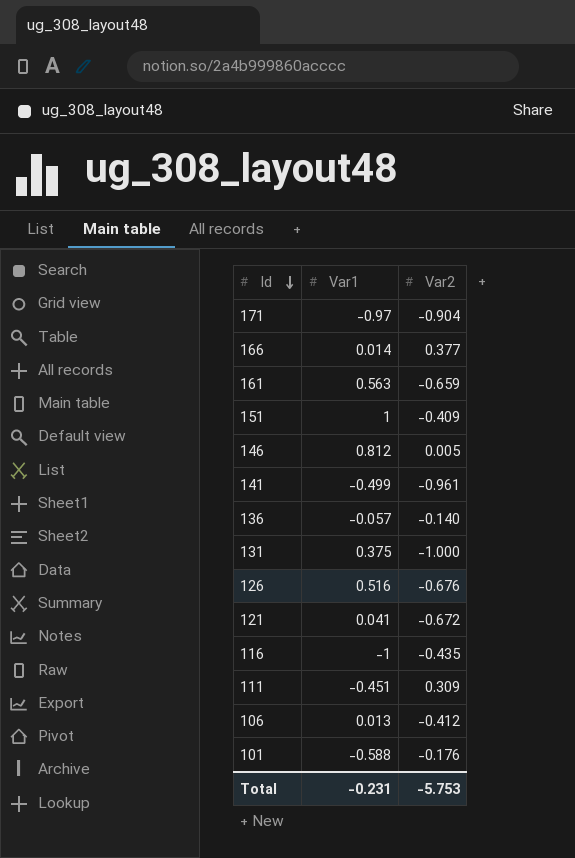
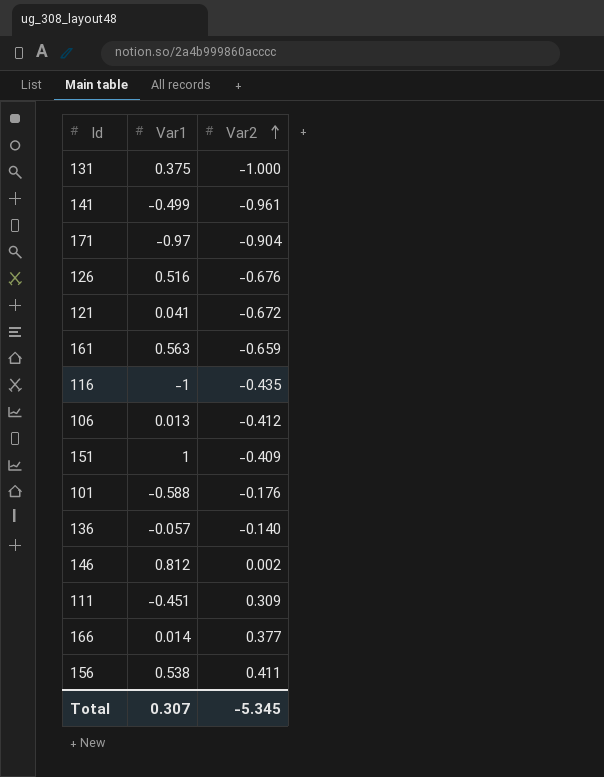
row order: Id descending -> Var2 ascending
146 | Var2: 0.005 -> 0.002
row 156: none -> 0.538 | 0.411
Total | Var1: -0.231 -> 0.307
Total | Var2: -5.753 -> -5.345

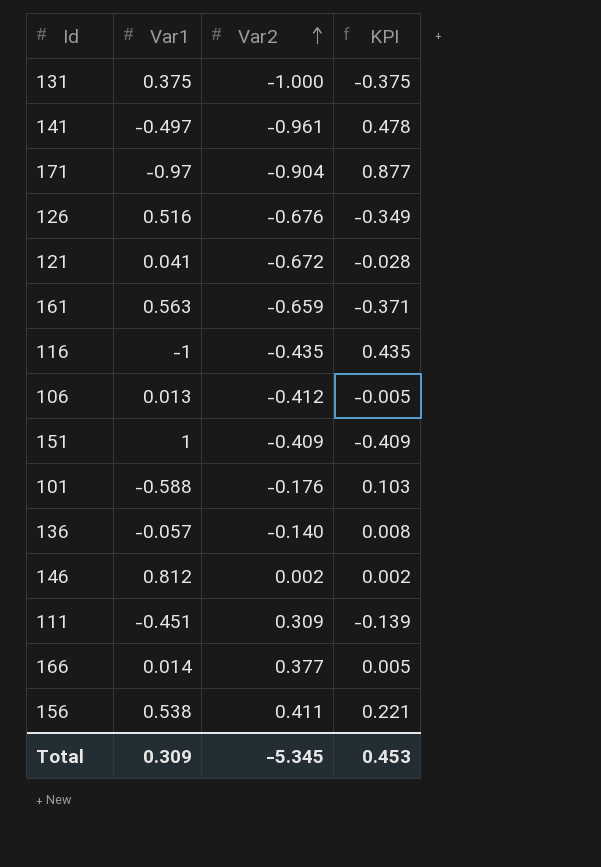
column KPI | formula: none -> [Var1] * [Var2]
141 | Var1: -0.499 -> -0.497
Total | Var1: 0.307 -> 0.309

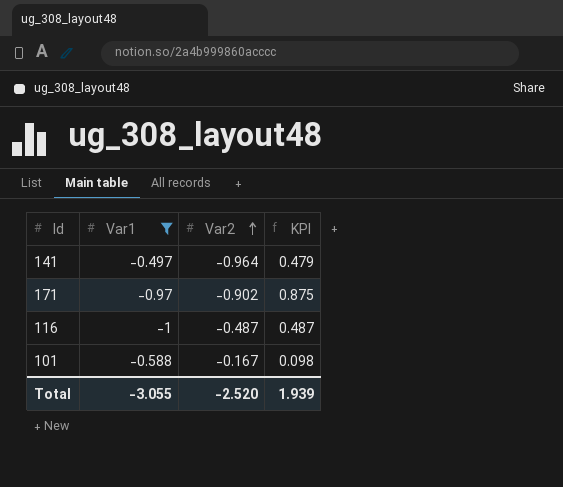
filter: none -> Var1 <= -0.497
141 | Var2: -0.961 -> -0.964
141 | KPI: 0.478 -> 0.479
171 | Var2: -0.904 -> -0.902
171 | KPI: 0.877 -> 0.875
116 | Var2: -0.435 -> -0.487
116 | KPI: 0.435 -> 0.487
101 | Var2: -0.176 -> -0.167
101 | KPI: 0.103 -> 0.098
Total | Var1: 0.309 -> -3.055
Total | Var2: -5.345 -> -2.520
Total | KPI: 0.453 -> 1.939

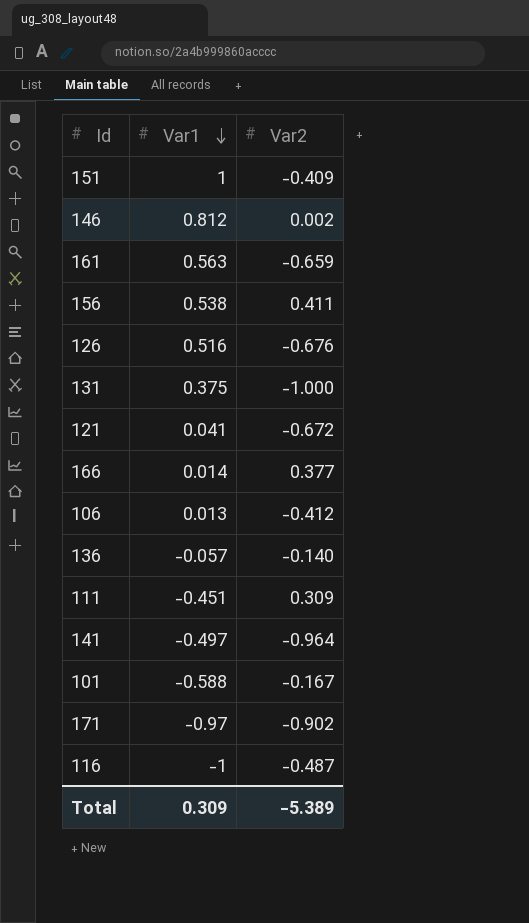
filter: Var1 <= -0.497 -> none
row order: Var2 ascending -> Var1 descending
column KPI | formula: [Var1] * [Var2] -> none
Total | Var1: -3.055 -> 0.309
Total | Var2: -2.520 -> -5.389

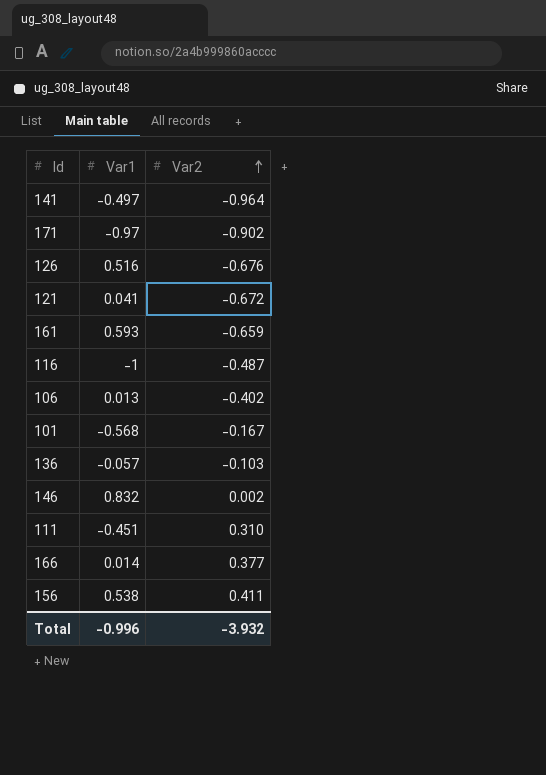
row order: Var1 descending -> Var2 ascending
row 151: 1 | -0.409 -> none
row 131: 0.375 | -1.000 -> none
161 | Var1: 0.563 -> 0.593
106 | Var2: -0.412 -> -0.402
101 | Var1: -0.588 -> -0.568
136 | Var2: -0.140 -> -0.103
146 | Var1: 0.812 -> 0.832
111 | Var2: 0.309 -> 0.310
Total | Var1: 0.309 -> -0.996
Total | Var2: -5.389 -> -3.932

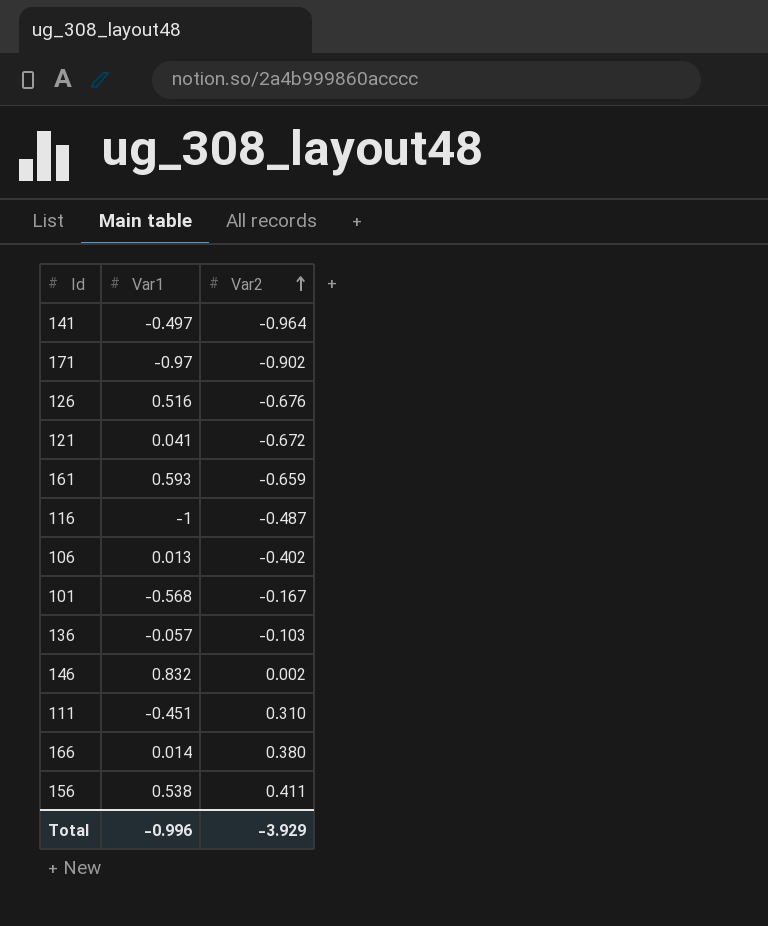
166 | Var2: 0.377 -> 0.380
Total | Var2: -3.932 -> -3.929

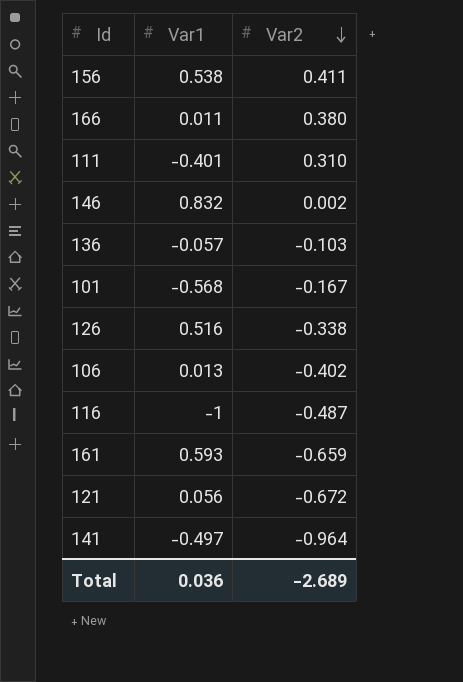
row order: Var2 ascending -> Var2 descending
row 171: -0.97 | -0.902 -> none
166 | Var1: 0.014 -> 0.011
111 | Var1: -0.451 -> -0.401
126 | Var2: -0.676 -> -0.338
121 | Var1: 0.041 -> 0.056
Total | Var1: -0.996 -> 0.036
Total | Var2: -3.929 -> -2.689

